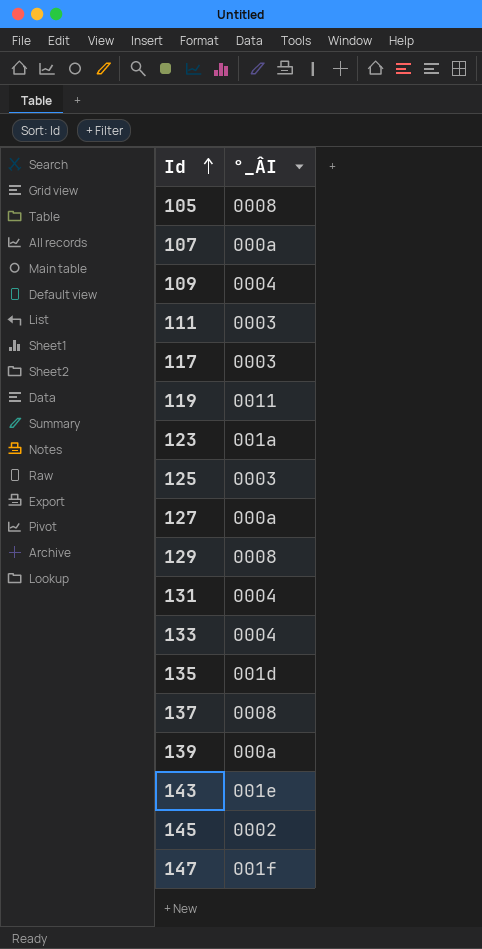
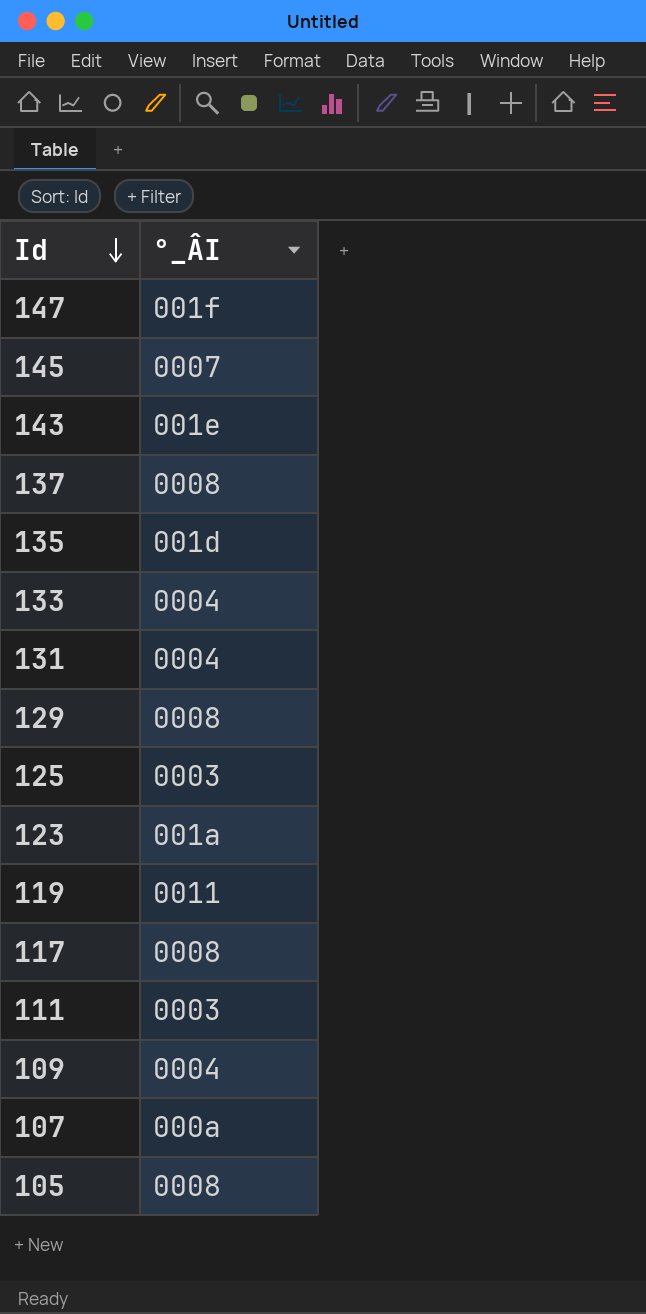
row order: Id ascending -> Id descending
row 127: 000a -> none
row 139: 000a -> none
145 | °_ÂI: 0002 -> 0007
117 | °_ÂI: 0003 -> 0008

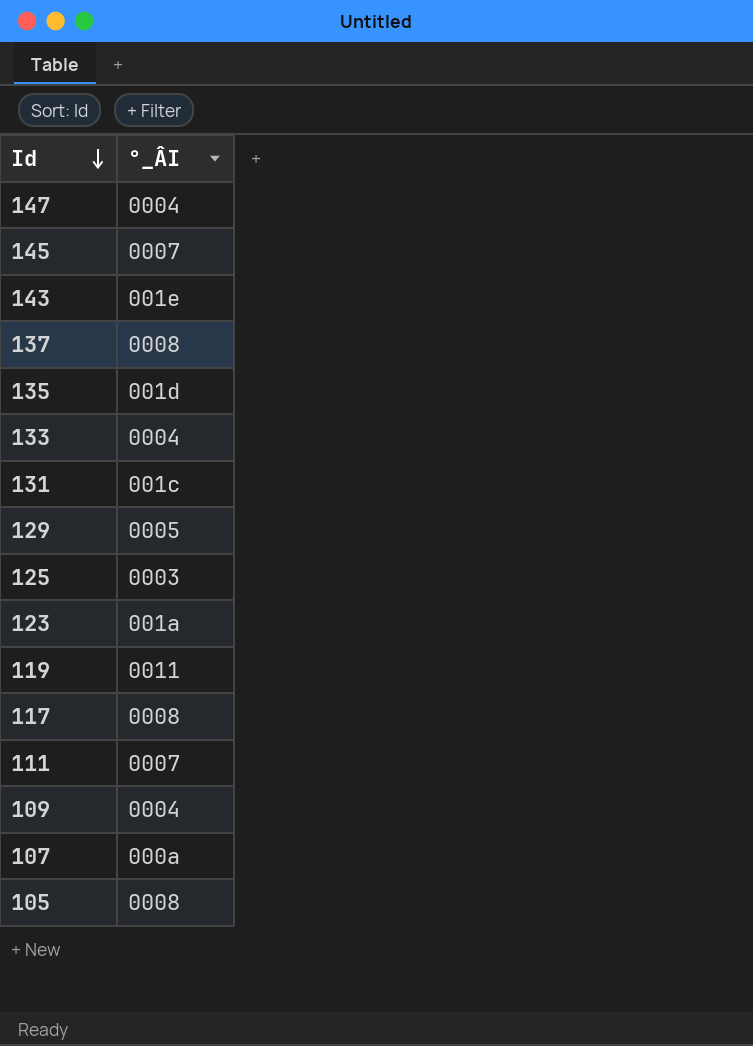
147 | °_ÂI: 001f -> 0004
131 | °_ÂI: 0004 -> 001c
129 | °_ÂI: 0008 -> 0005
111 | °_ÂI: 0003 -> 0007

